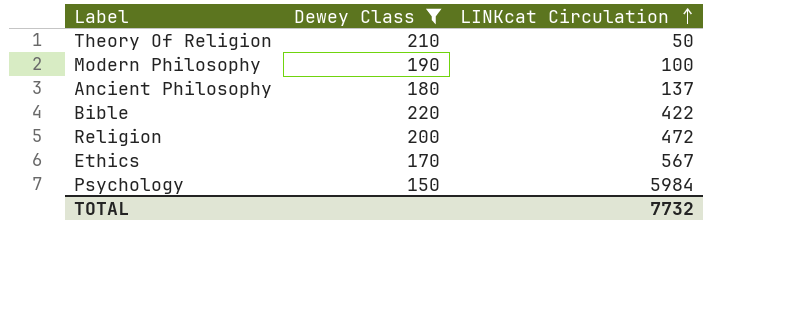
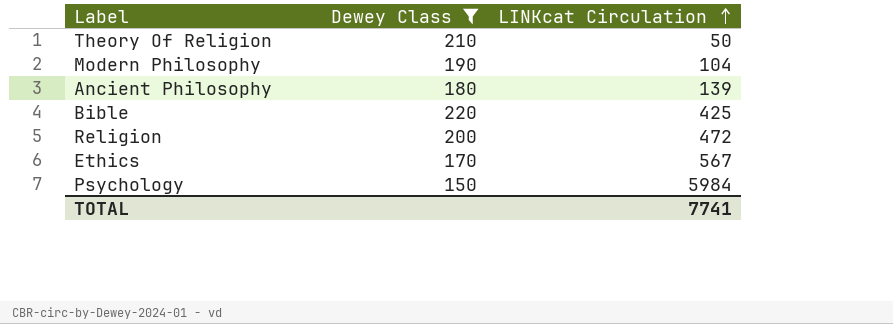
Modern Philosophy | LINKcat Circulation: 100 -> 104
Ancient Philosophy | LINKcat Circulation: 137 -> 139
Bible | LINKcat Circulation: 422 -> 425
TOTAL | LINKcat Circulation: 7732 -> 7741

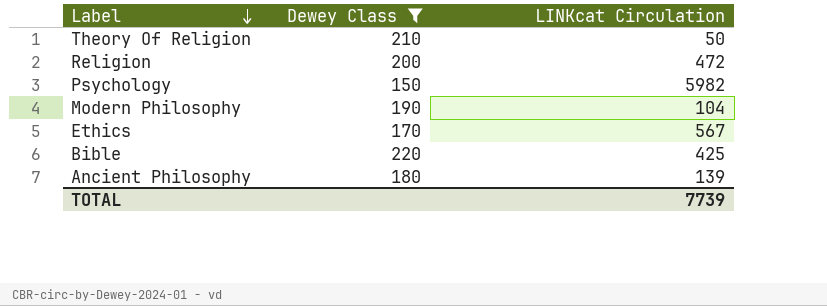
row order: LINKcat Circulation ascending -> Label descending
Psychology | LINKcat Circulation: 5984 -> 5982
TOTAL | LINKcat Circulation: 7741 -> 7739

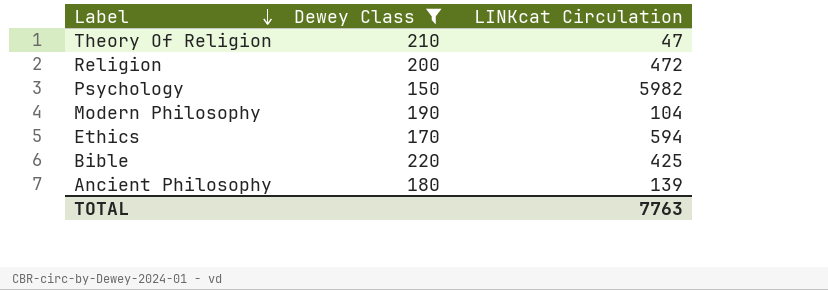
Theory Of Religion | LINKcat Circulation: 50 -> 47
Ethics | LINKcat Circulation: 567 -> 594
TOTAL | LINKcat Circulation: 7739 -> 7763

